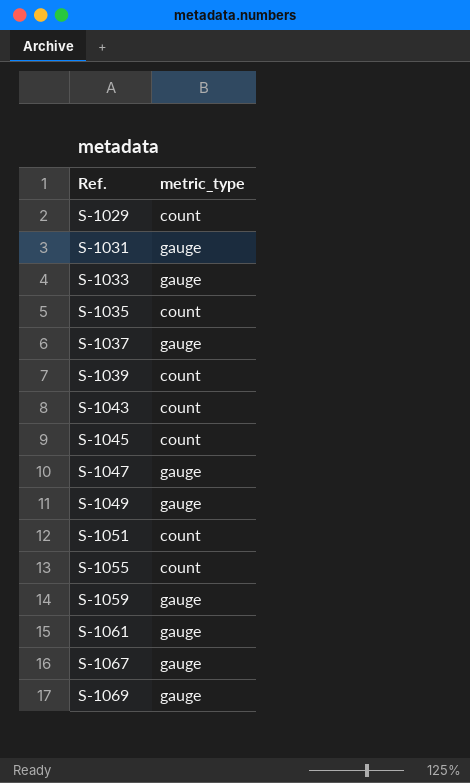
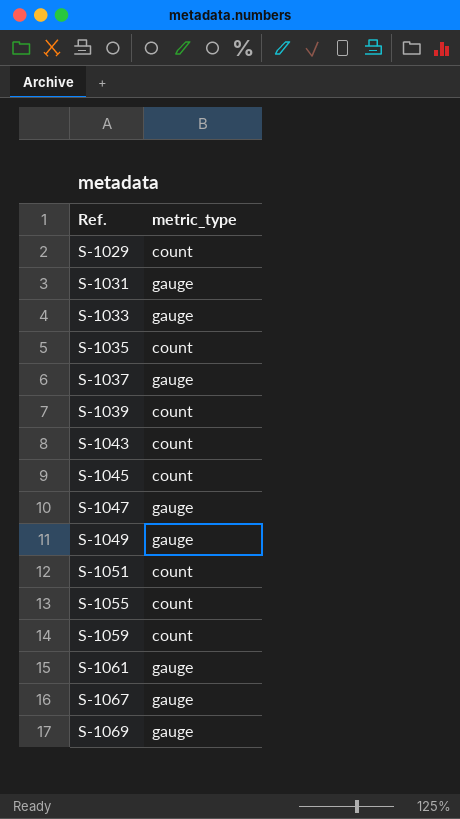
S-1059 | metric_type: gauge -> count

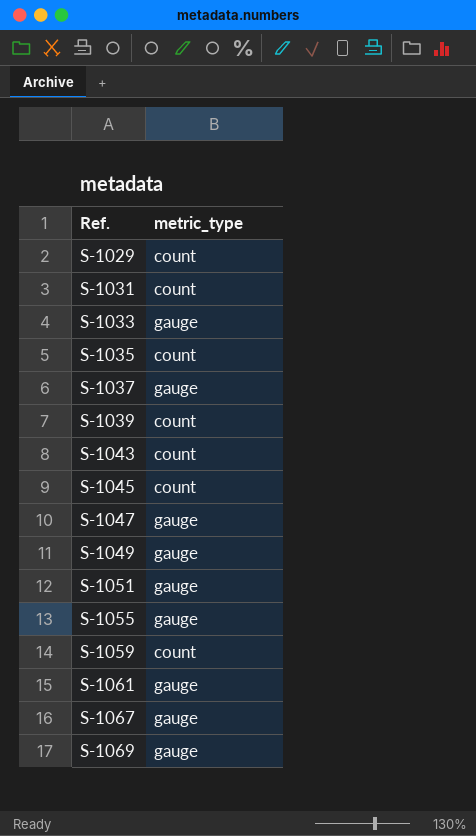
S-1031 | metric_type: gauge -> count
S-1051 | metric_type: count -> gauge
S-1055 | metric_type: count -> gauge

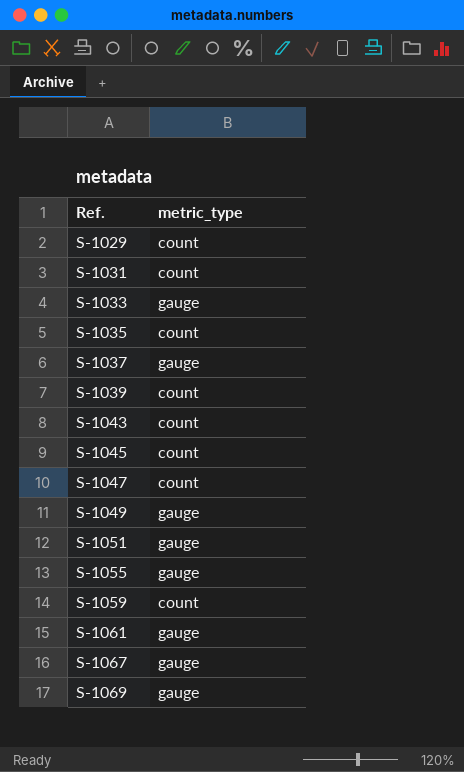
S-1047 | metric_type: gauge -> count

